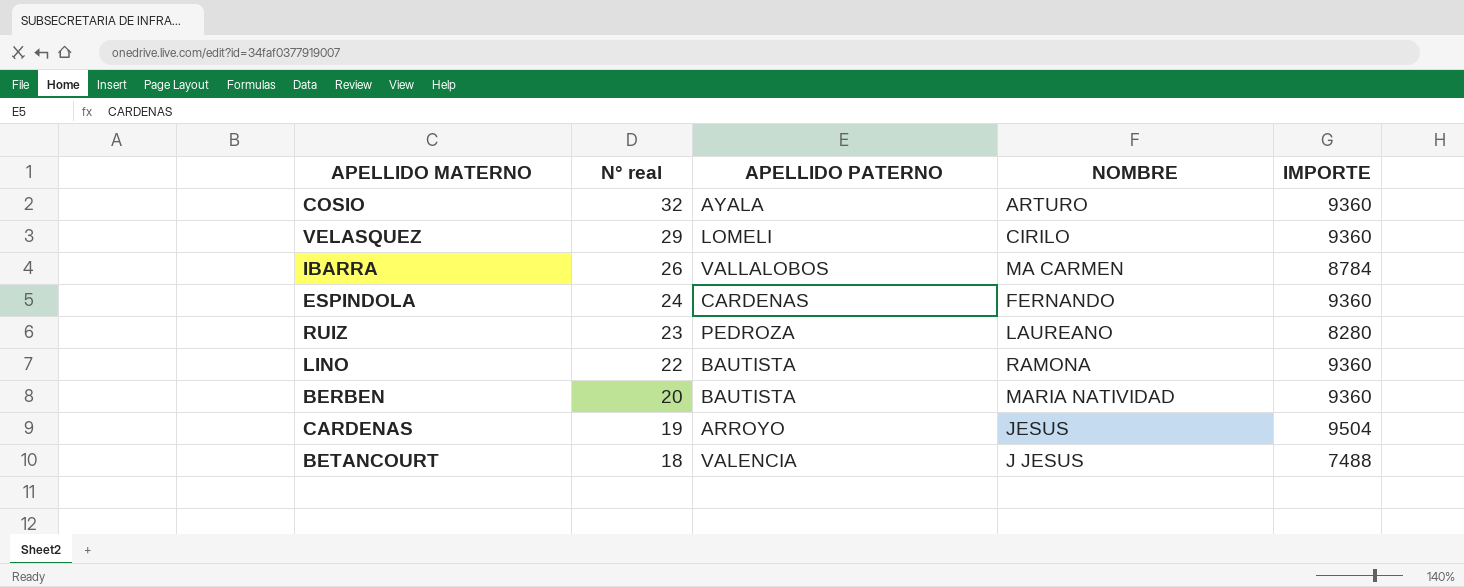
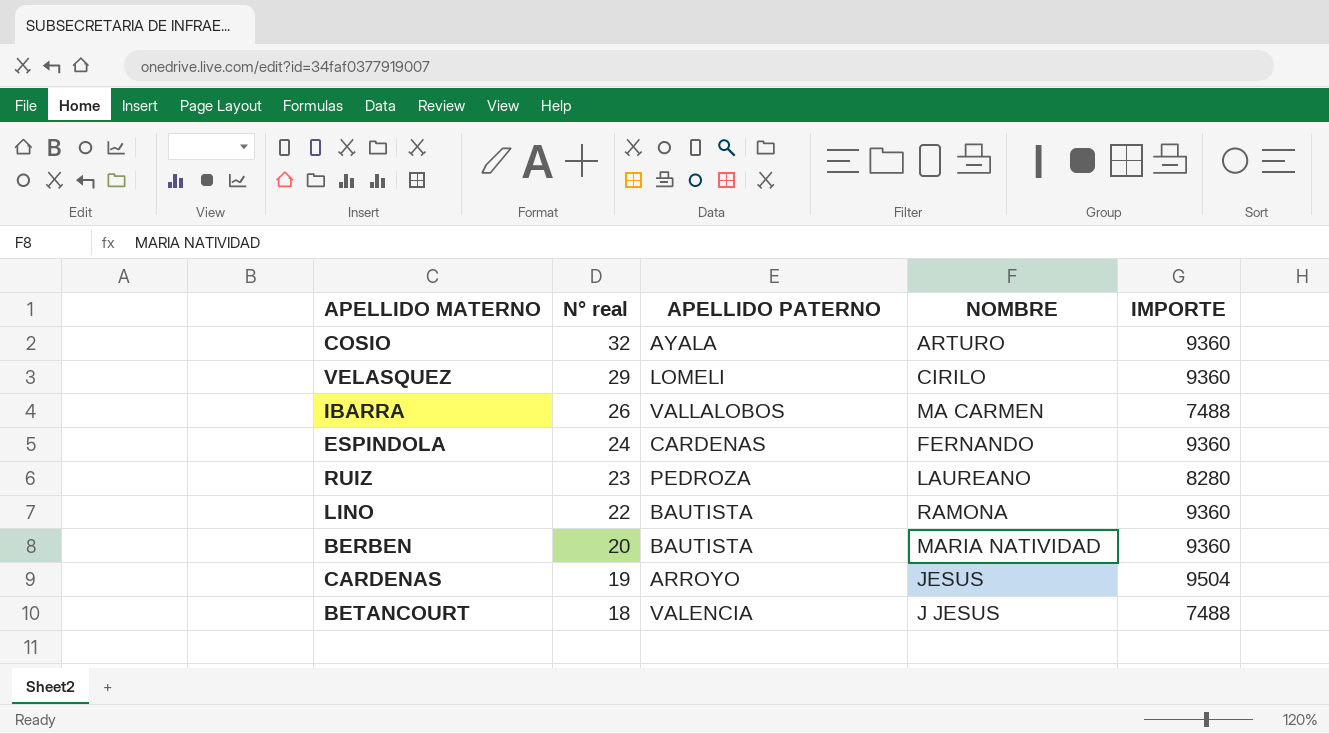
IBARRA | IMPORTE: 8784 -> 7488

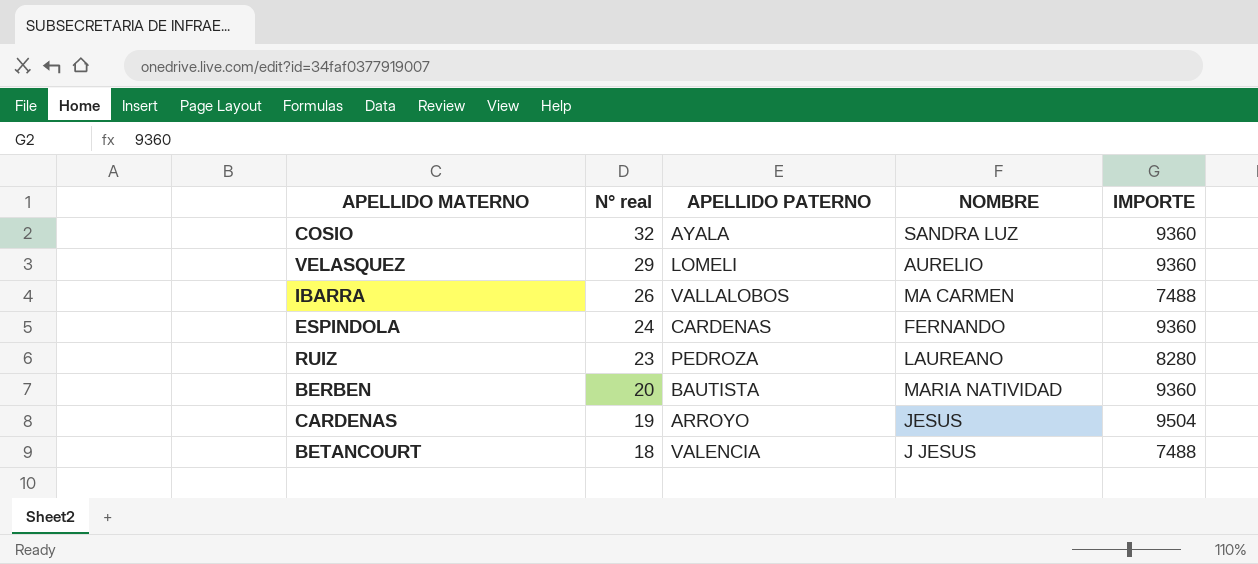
row LINO: 22 | BAUTISTA | RAMONA | 9360 -> none
COSIO | NOMBRE: ARTURO -> SANDRA LUZ
VELASQUEZ | NOMBRE: CIRILO -> AURELIO

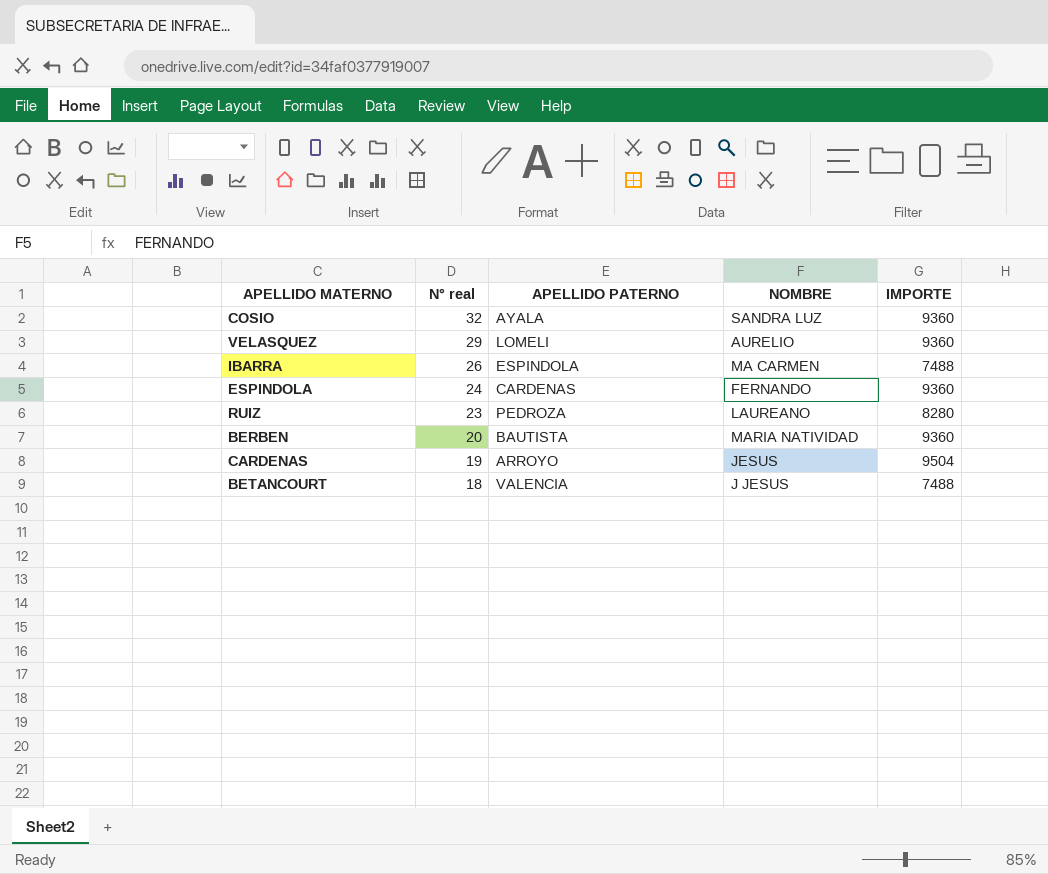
IBARRA | APELLIDO PATERNO: VALLALOBOS -> ESPINDOLA

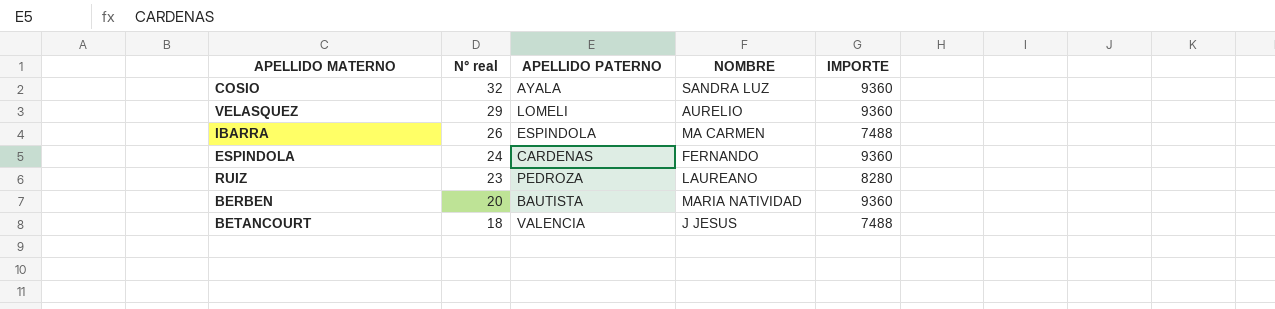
row CARDENAS: 19 | ARROYO | JESUS | 9504 -> none

